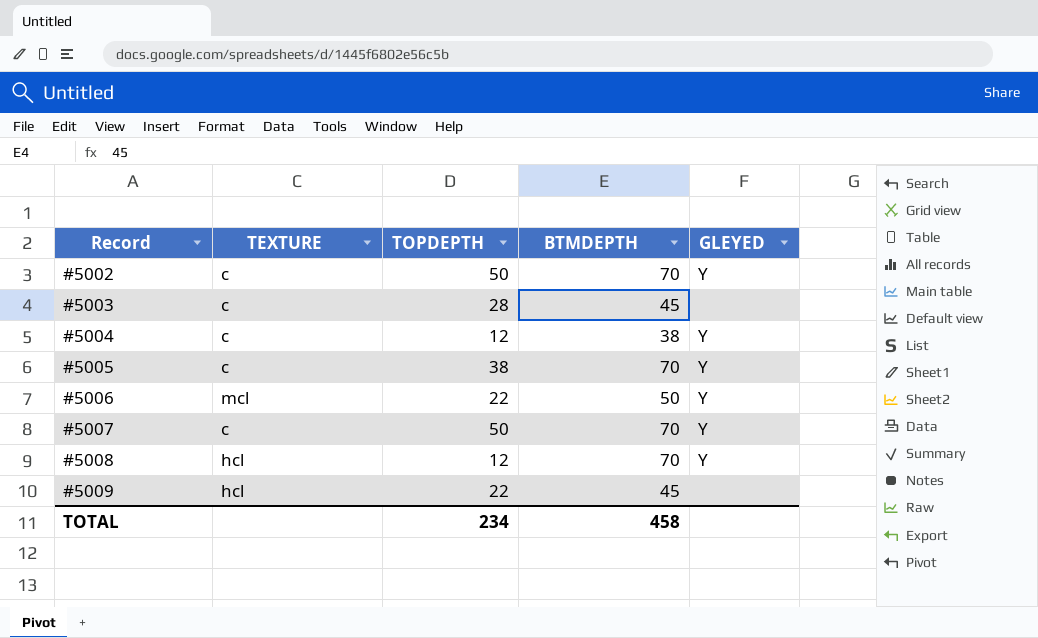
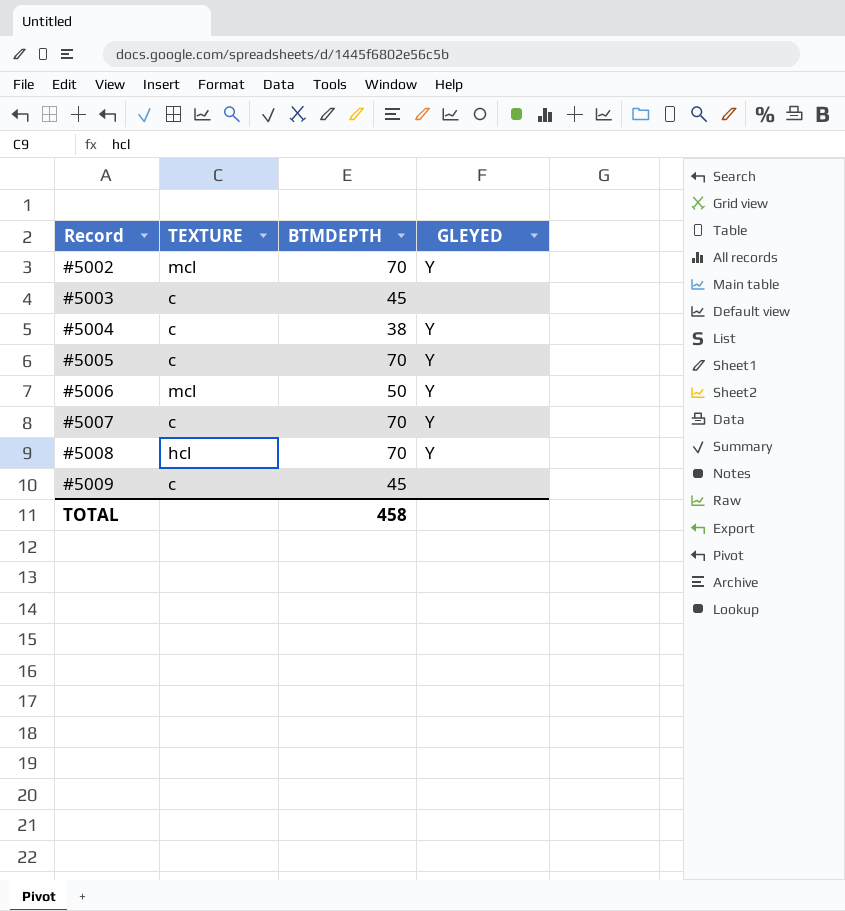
column TOPDEPTH | position: 3 -> none
#5002 | TEXTURE: c -> mcl
#5009 | TEXTURE: hcl -> c

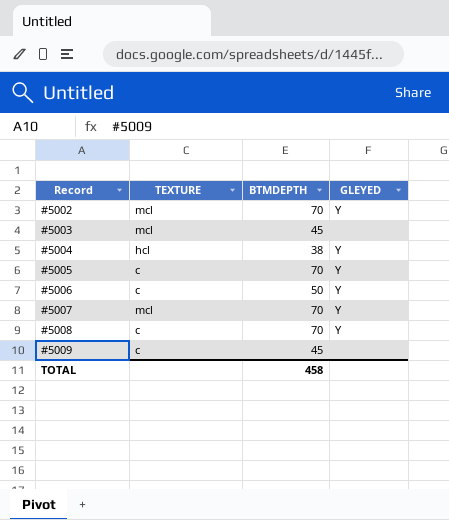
#5003 | TEXTURE: c -> mcl
#5004 | TEXTURE: c -> hcl
#5006 | TEXTURE: mcl -> c
#5007 | TEXTURE: c -> mcl
#5008 | TEXTURE: hcl -> c

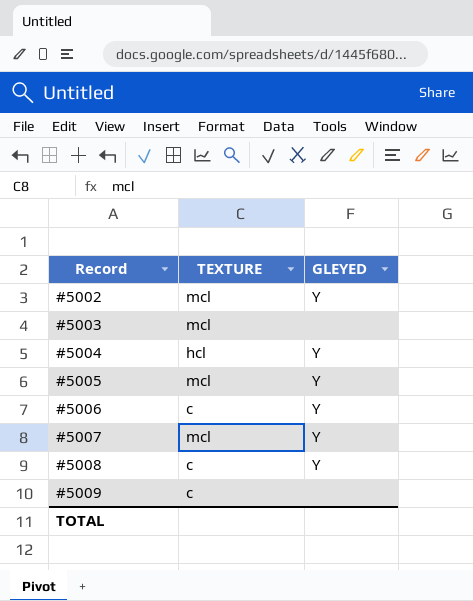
column BTMDEPTH | position: 3 -> none
#5005 | TEXTURE: c -> mcl

